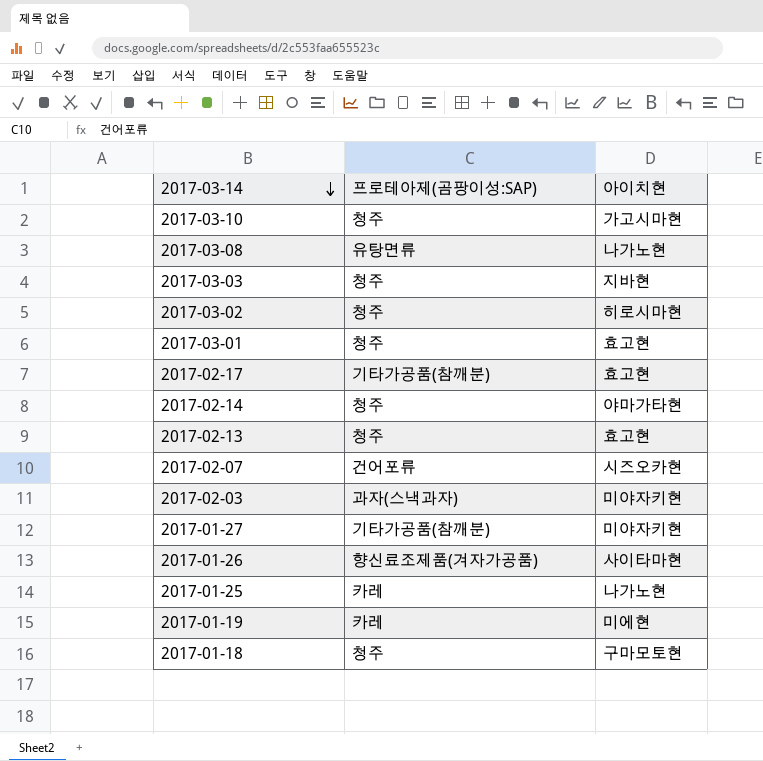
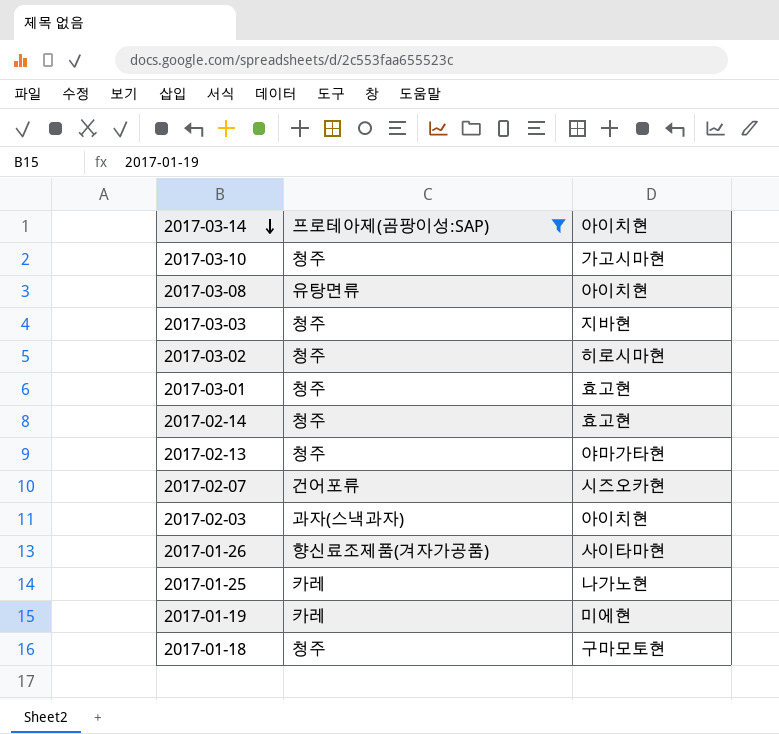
filter: none -> 프로테아제(곰팡이성:SAP) != 기타가공품(참깨분)
2017-03-08 | 아이치현: 나가노현 -> 아이치현
2017-02-14 | 아이치현: 야마가타현 -> 효고현
2017-02-13 | 아이치현: 효고현 -> 야마가타현
2017-02-03 | 아이치현: 미야자키현 -> 아이치현

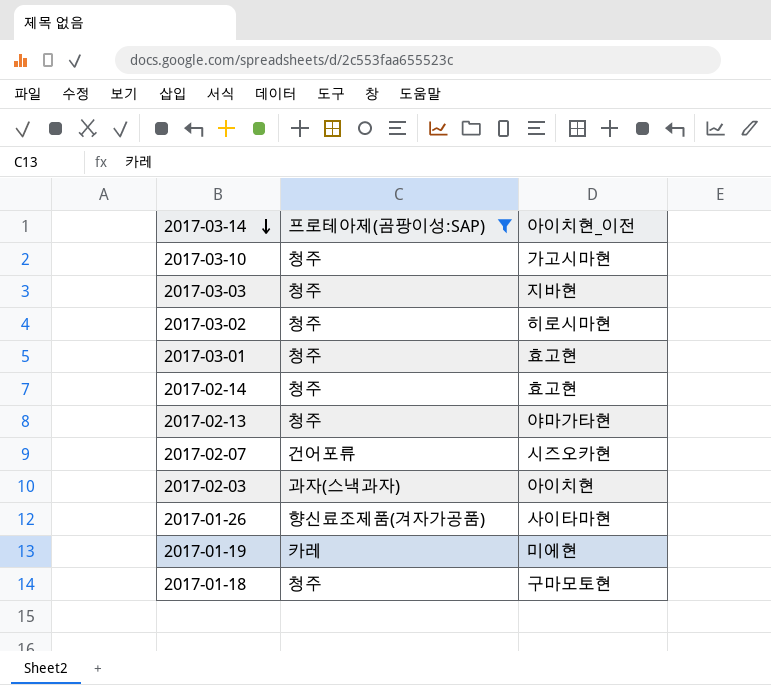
column name: 아이치현 -> 아이치현_이전
row 2017-03-08: 유탕면류 | 아이치현 -> none
row 2017-01-25: 카레 | 나가노현 -> none

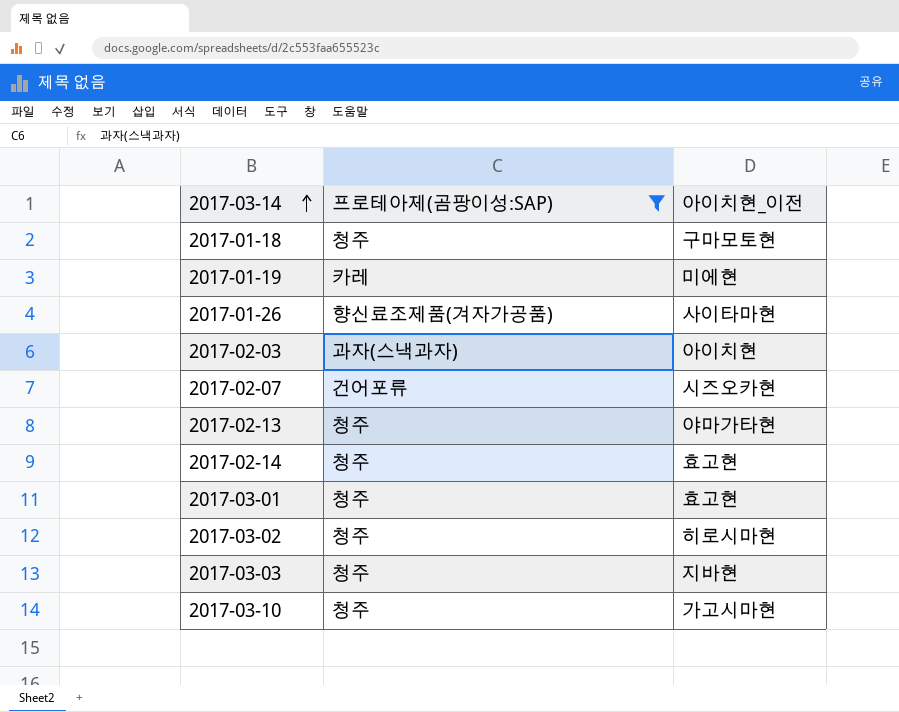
row order: 2017-03-14 descending -> 2017-03-14 ascending

